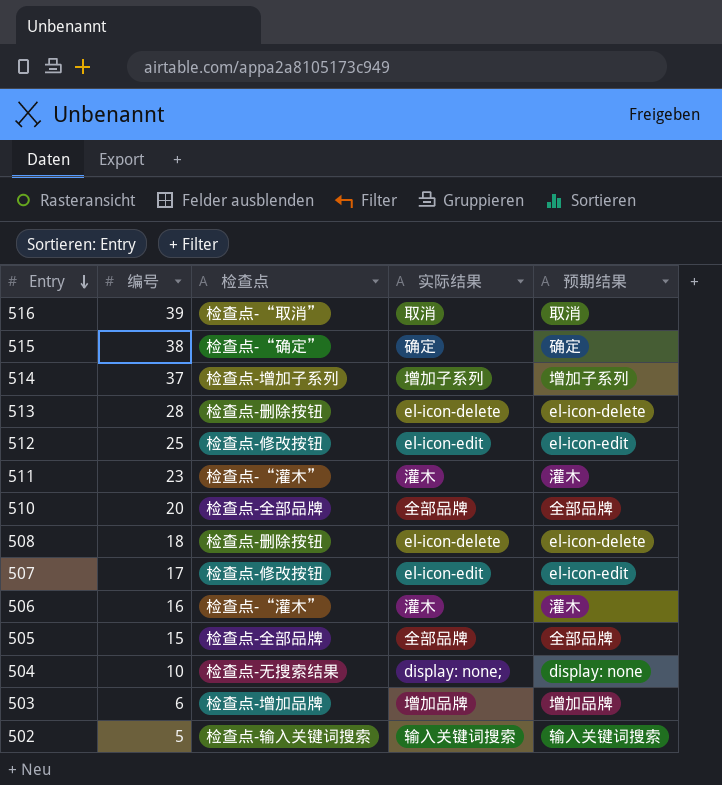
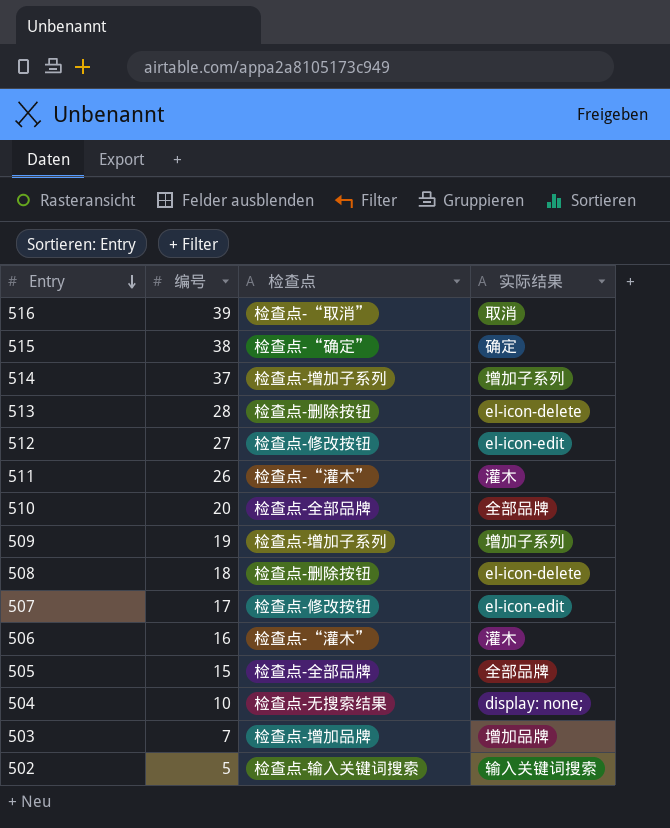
column 预期结果 | position: 5 -> none
512 | 编号: 25 -> 27
511 | 编号: 23 -> 26
row 509: none -> 19 | 检查点-增加子系列 | 增加子系列
503 | 编号: 6 -> 7

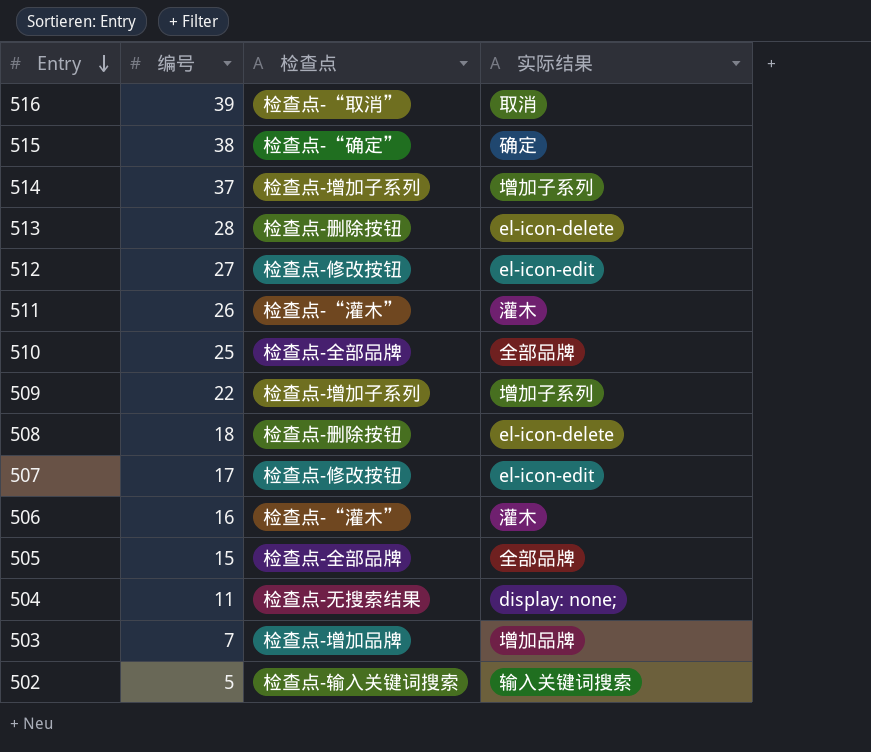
510 | 编号: 20 -> 25
509 | 编号: 19 -> 22
504 | 编号: 10 -> 11

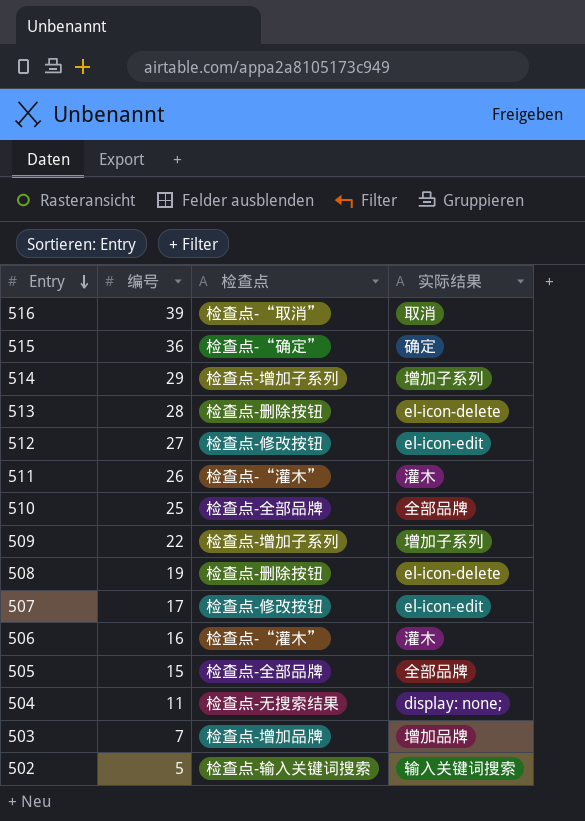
515 | 编号: 38 -> 36
514 | 编号: 37 -> 29
508 | 编号: 18 -> 19

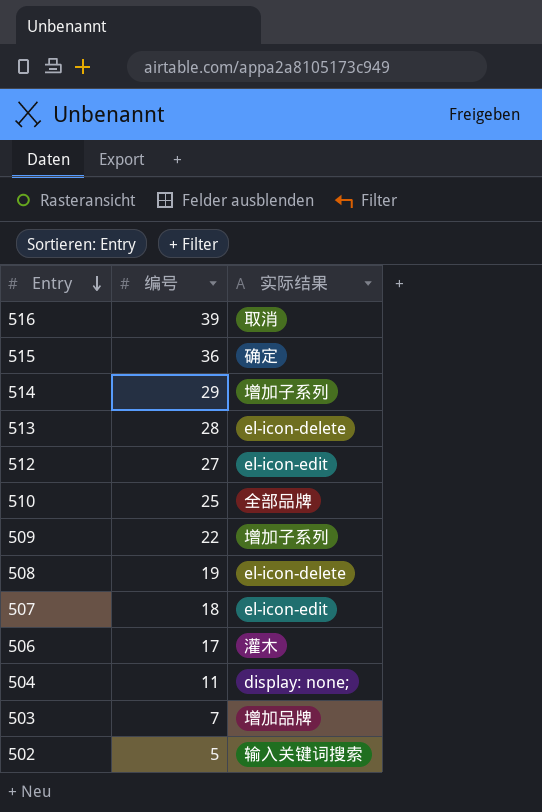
column 检查点 | position: 3 -> none
row 511: 26 | 检查点-“灌木” | 灌木 -> none
row 505: 15 | 检查点-全部品牌 | 全部品牌 -> none
507 | 编号: 17 -> 18
506 | 编号: 16 -> 17

